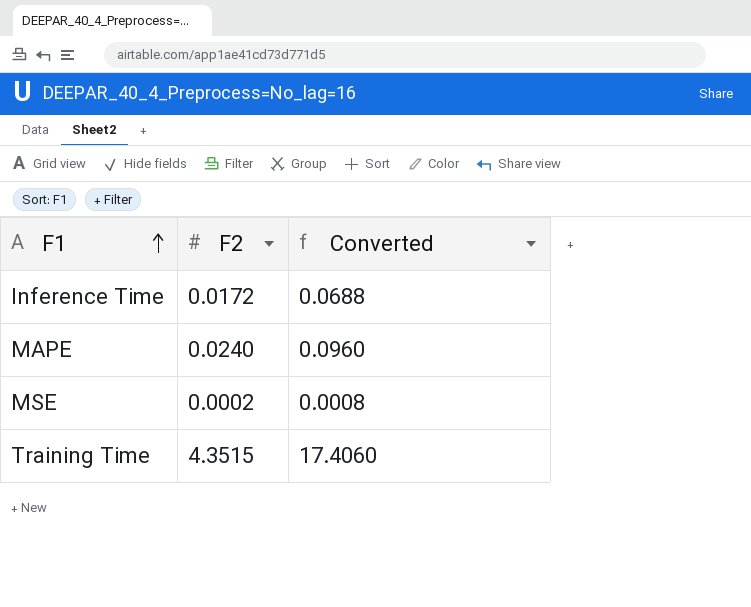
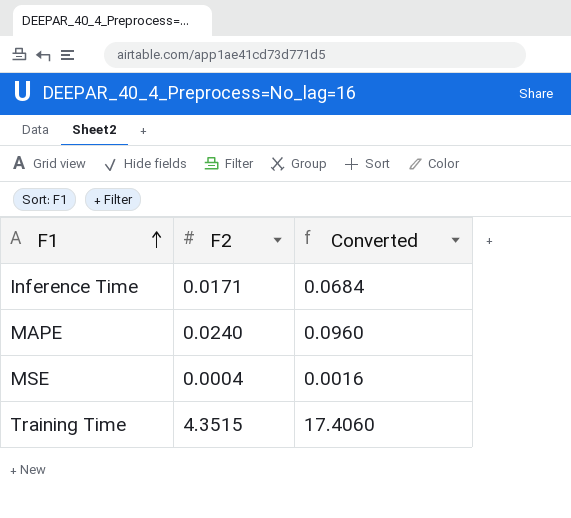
Inference Time | F2: 0.0172 -> 0.0171
Inference Time | Converted: 0.0688 -> 0.0684
MSE | F2: 0.0002 -> 0.0004
MSE | Converted: 0.0008 -> 0.0016

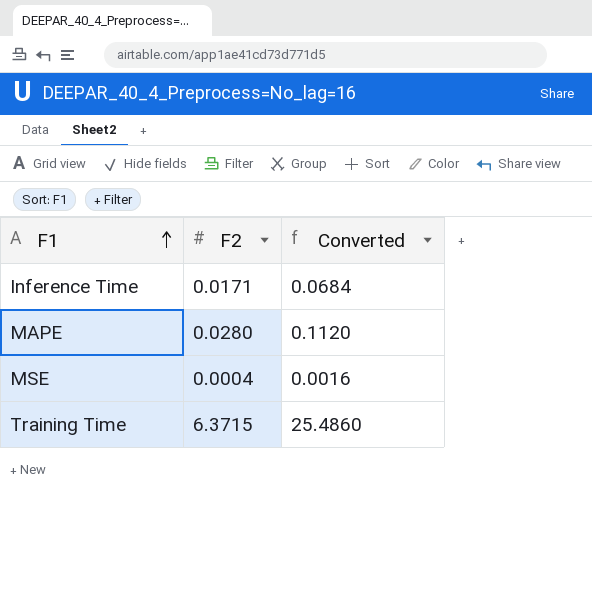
MAPE | F2: 0.0240 -> 0.0280
MAPE | Converted: 0.0960 -> 0.1120
Training Time | F2: 4.3515 -> 6.3715
Training Time | Converted: 17.4060 -> 25.4860

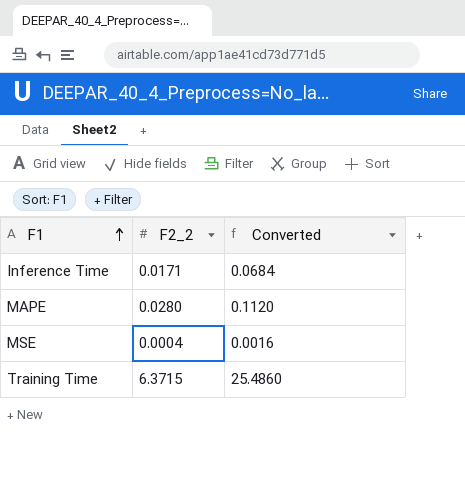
column name: F2 -> F2_2

